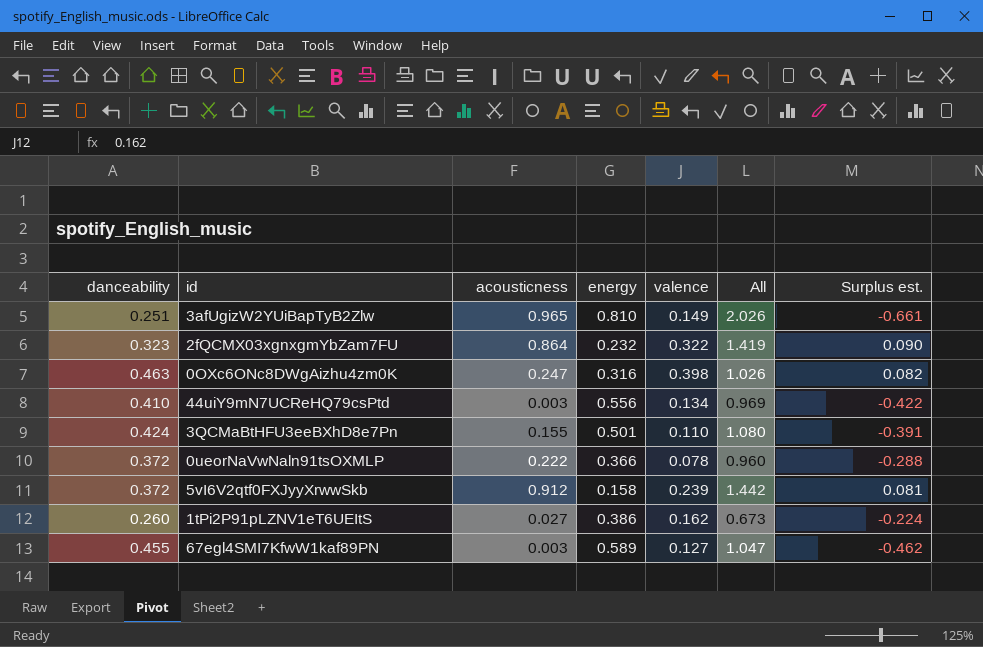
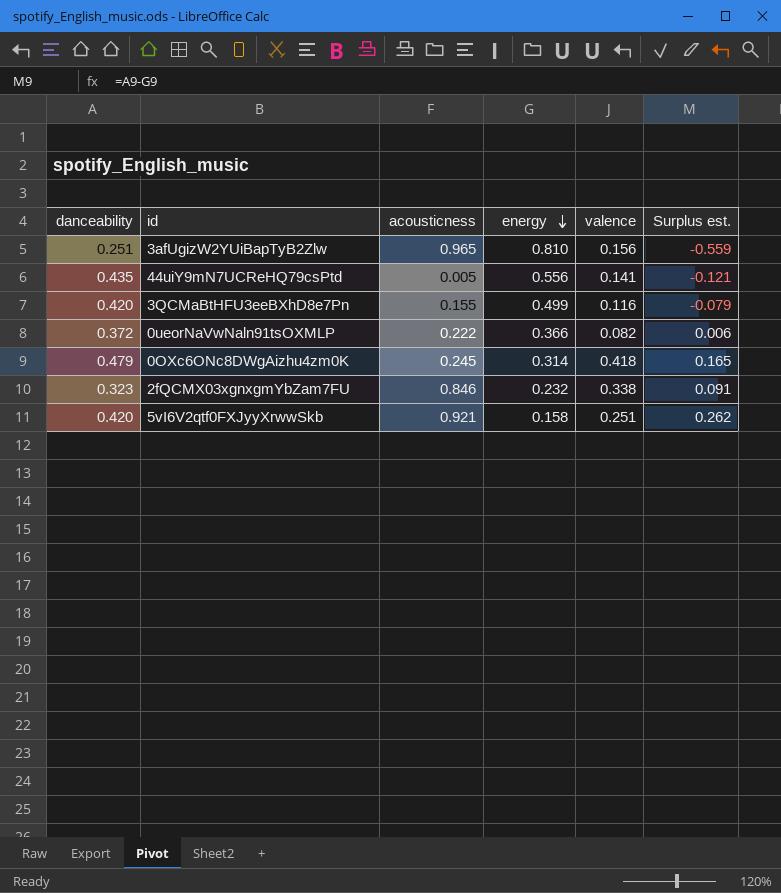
row order: none -> energy descending
column All | formula: [danceability] + [acousticness] + [energy] -> none
column Surplus est. | formula: [valence] - [energy] -> [danceability] - [energy]
row 1tPi2P91pLZNV1eT6UEItS: 0.260 | 0.027 | 0.386 | 0.162 | 0.673 | -0.224 -> none
row 67egl4SMI7KfwW1kaf89PN: 0.455 | 0.003 | 0.589 | 0.127 | 1.047 | -0.462 -> none
3afUgizW2YUiBapTyB2Zlw | valence: 0.149 -> 0.156
44uiY9mN7UCReHQ79csPtd | danceability: 0.410 -> 0.435
44uiY9mN7UCReHQ79csPtd | acousticness: 0.003 -> 0.005
44uiY9mN7UCReHQ79csPtd | valence: 0.134 -> 0.141
3QCMaBtHFU3eeBXhD8e7Pn | danceability: 0.424 -> 0.420
3QCMaBtHFU3eeBXhD8e7Pn | energy: 0.501 -> 0.499
3QCMaBtHFU3eeBXhD8e7Pn | valence: 0.110 -> 0.116
0ueorNaVwNaln91tsOXMLP | valence: 0.078 -> 0.082
0OXc6ONc8DWgAizhu4zm0K | danceability: 0.463 -> 0.479
0OXc6ONc8DWgAizhu4zm0K | acousticness: 0.247 -> 0.245
0OXc6ONc8DWgAizhu4zm0K | energy: 0.316 -> 0.314
0OXc6ONc8DWgAizhu4zm0K | valence: 0.398 -> 0.418
2fQCMX03xgnxgmYbZam7FU | acousticness: 0.864 -> 0.846
2fQCMX03xgnxgmYbZam7FU | valence: 0.322 -> 0.338
5vI6V2qtf0FXJyyXrwwSkb | danceability: 0.372 -> 0.420
5vI6V2qtf0FXJyyXrwwSkb | acousticness: 0.912 -> 0.921
5vI6V2qtf0FXJyyXrwwSkb | valence: 0.239 -> 0.251

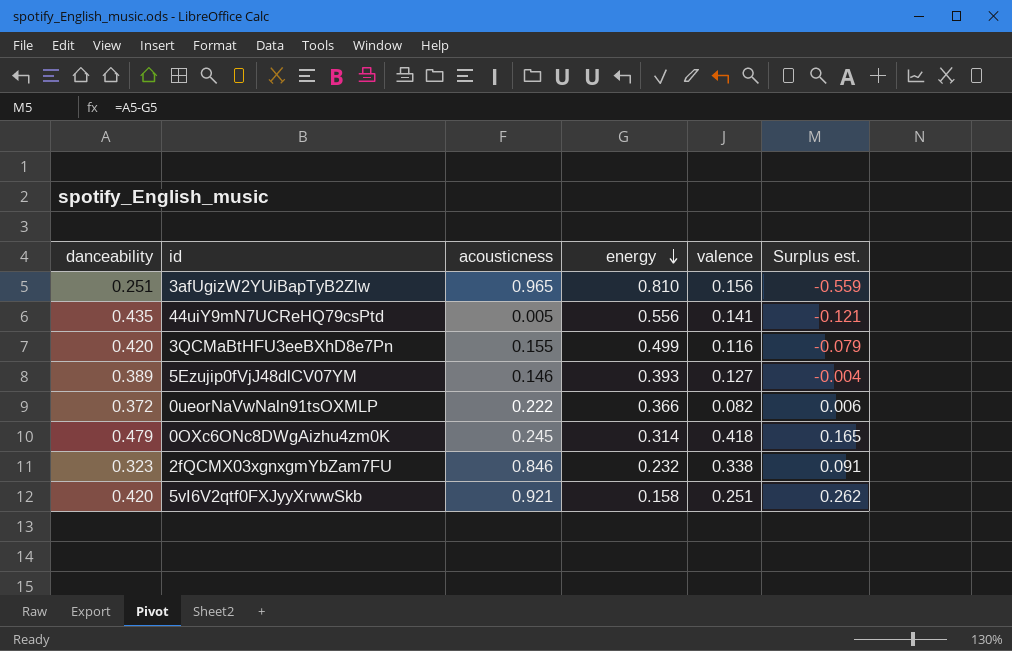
row 5Ezujip0fVjJ48dlCV07YM: none -> 0.389 | 0.146 | 0.393 | 0.127 | -0.004

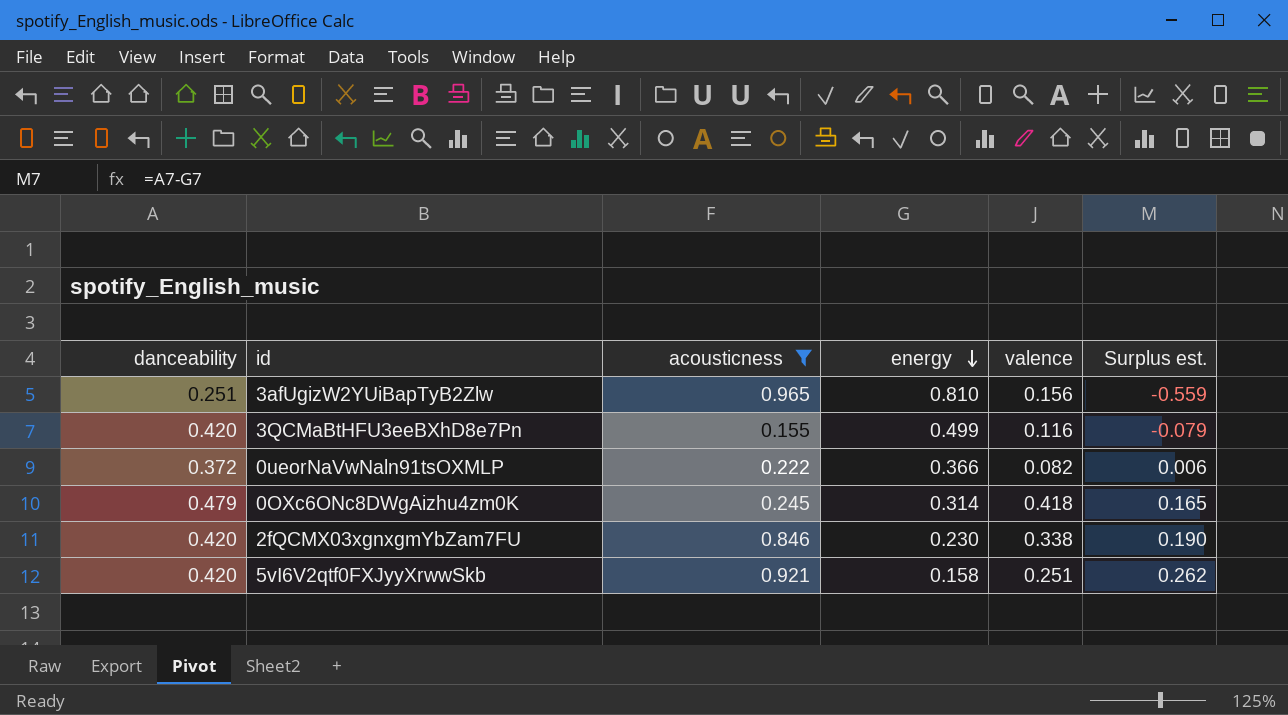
filter: none -> acousticness >= 0.155
2fQCMX03xgnxgmYbZam7FU | danceability: 0.323 -> 0.420
2fQCMX03xgnxgmYbZam7FU | energy: 0.232 -> 0.230
2fQCMX03xgnxgmYbZam7FU | Surplus est.: 0.091 -> 0.190

